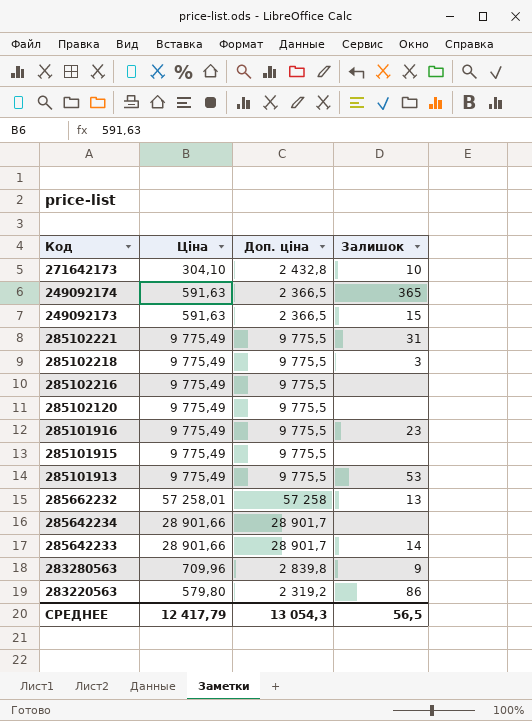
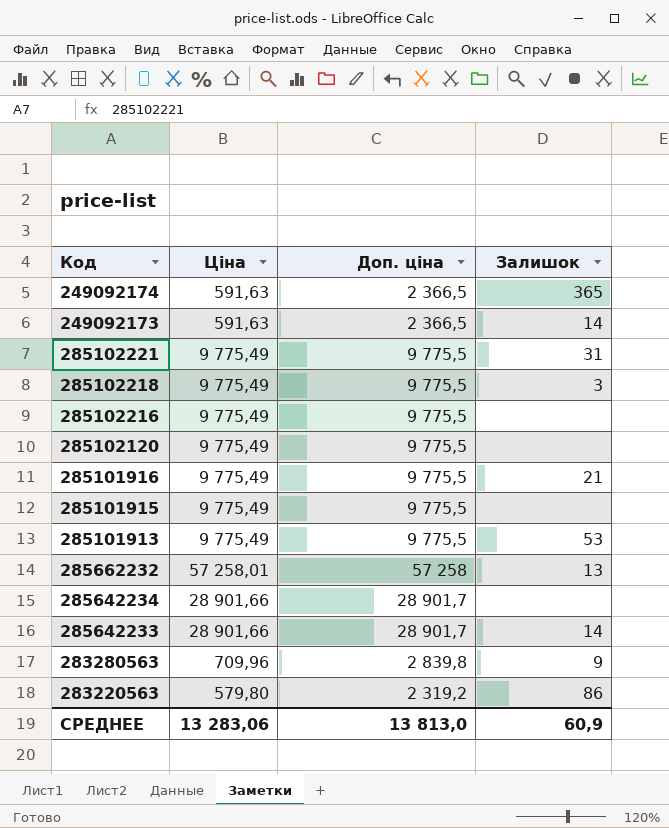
row 271642173: 304,10 | 2 432,8 | 10 -> none
249092173 | Залишок: 15 -> 14
285101916 | Залишок: 23 -> 21
СРЕДНЕЕ | Ціна: 12 417,79 -> 13 283,06
СРЕДНЕЕ | Доп. ціна: 13 054,3 -> 13 813,0
СРЕДНЕЕ | Залишок: 56,5 -> 60,9

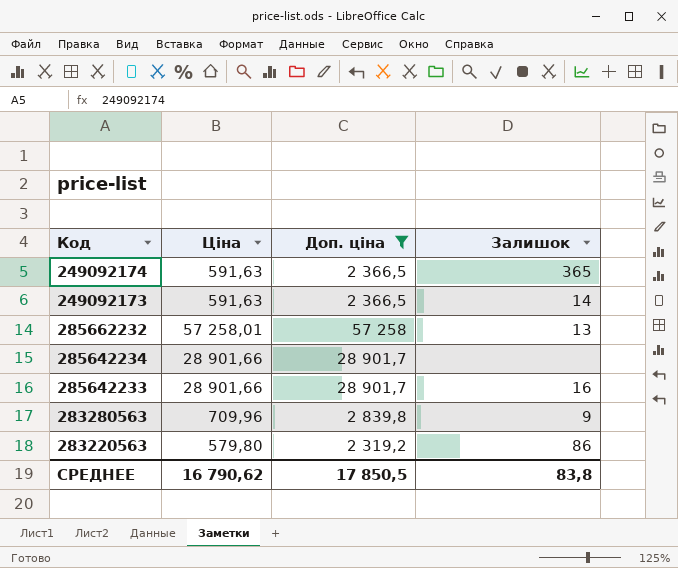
filter: none -> Доп. ціна != 9 775,5
285642233 | Залишок: 14 -> 16
СРЕДНЕЕ | Ціна: 13 283,06 -> 16 790,62
СРЕДНЕЕ | Доп. ціна: 13 813,0 -> 17 850,5
СРЕДНЕЕ | Залишок: 60,9 -> 83,8

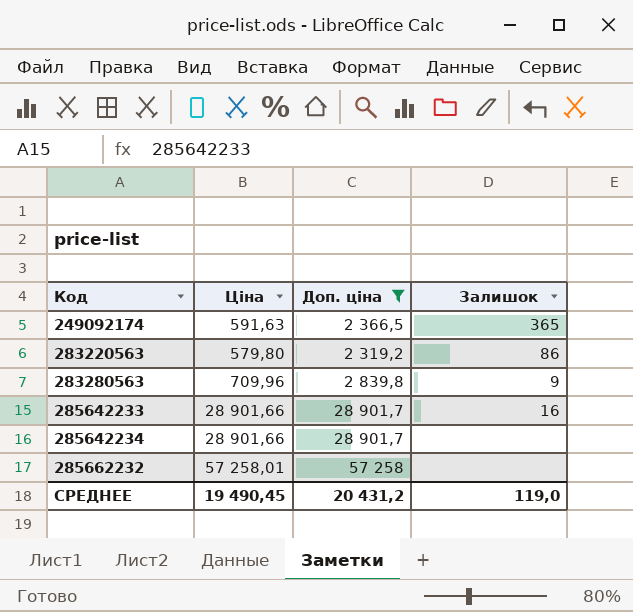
row order: none -> Код ascending
row 249092173: 591,63 | 2 366,5 | 14 -> none
285662232 | Залишок: 13 -> none
СРЕДНЕЕ | Ціна: 16 790,62 -> 19 490,45
СРЕДНЕЕ | Доп. ціна: 17 850,5 -> 20 431,2
СРЕДНЕЕ | Залишок: 83,8 -> 119,0

